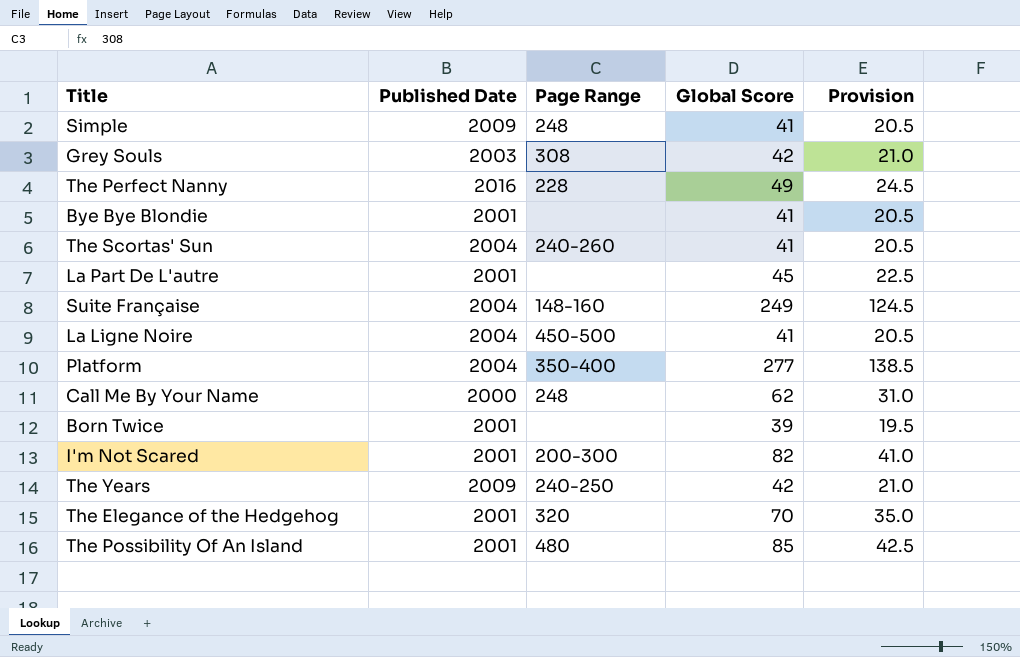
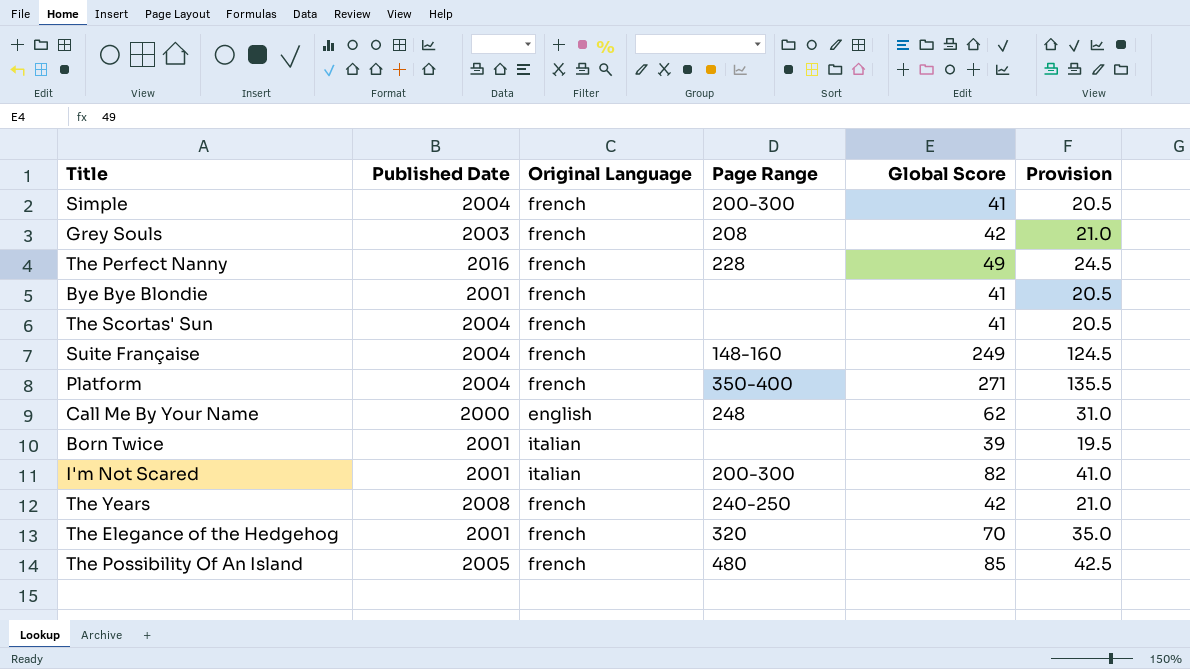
column Original Language | position: none -> 3
row La Part De L'autre: 2001 | none | 45 | 22.5 -> none
row La Ligne Noire: 2004 | 450-500 | 41 | 20.5 -> none
Simple | Published Date: 2009 -> 2004
Simple | Page Range: 248 -> 200-300
Grey Souls | Page Range: 308 -> 208
The Scortas' Sun | Page Range: 240-260 -> none
Platform | Global Score: 277 -> 271
Platform | Provision: 138.5 -> 135.5
The Years | Published Date: 2009 -> 2008
The Possibility Of An Island | Published Date: 2001 -> 2005

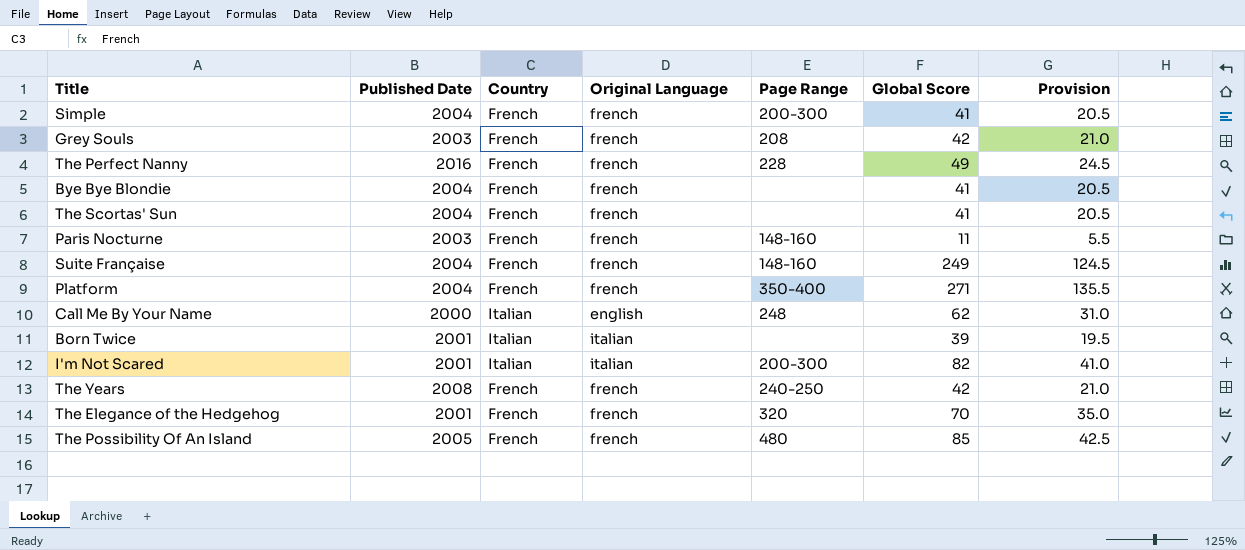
column Country | position: none -> 3
Bye Bye Blondie | Published Date: 2001 -> 2004
row Paris Nocturne: none -> 2003 | French | french | 148-160 | 11 | 5.5

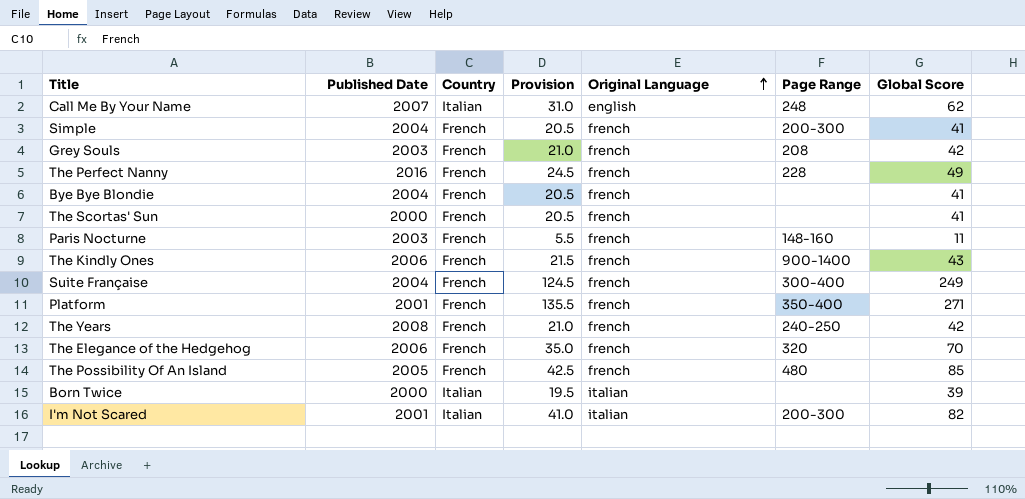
row order: none -> Original Language ascending
column Provision | position: 7 -> 4
Call Me By Your Name | Published Date: 2000 -> 2007
The Scortas' Sun | Published Date: 2004 -> 2000
row The Kindly Ones: none -> 2006 | French | 21.5 | french | 900-1400 | 43
Suite Française | Page Range: 148-160 -> 300-400
Platform | Published Date: 2004 -> 2001
The Elegance of the Hedgehog | Published Date: 2001 -> 2006
Born Twice | Published Date: 2001 -> 2000

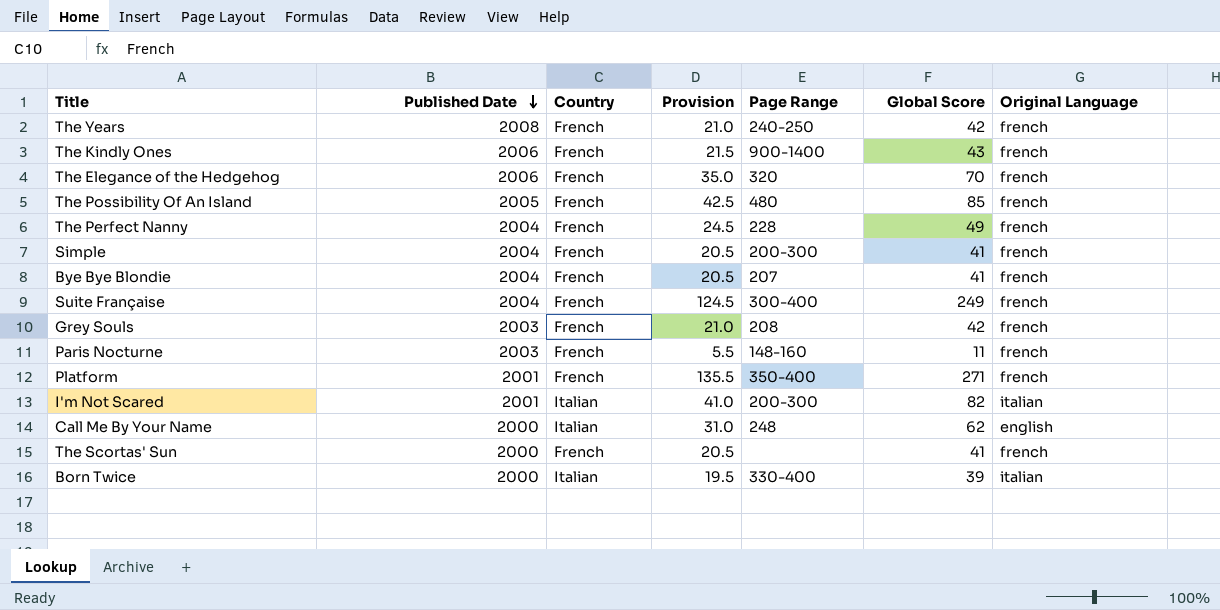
row order: Original Language ascending -> Published Date descending
column Original Language | position: 5 -> 7
The Perfect Nanny | Published Date: 2016 -> 2004
Bye Bye Blondie | Page Range: none -> 207
Call Me By Your Name | Published Date: 2007 -> 2000
Born Twice | Page Range: none -> 330-400

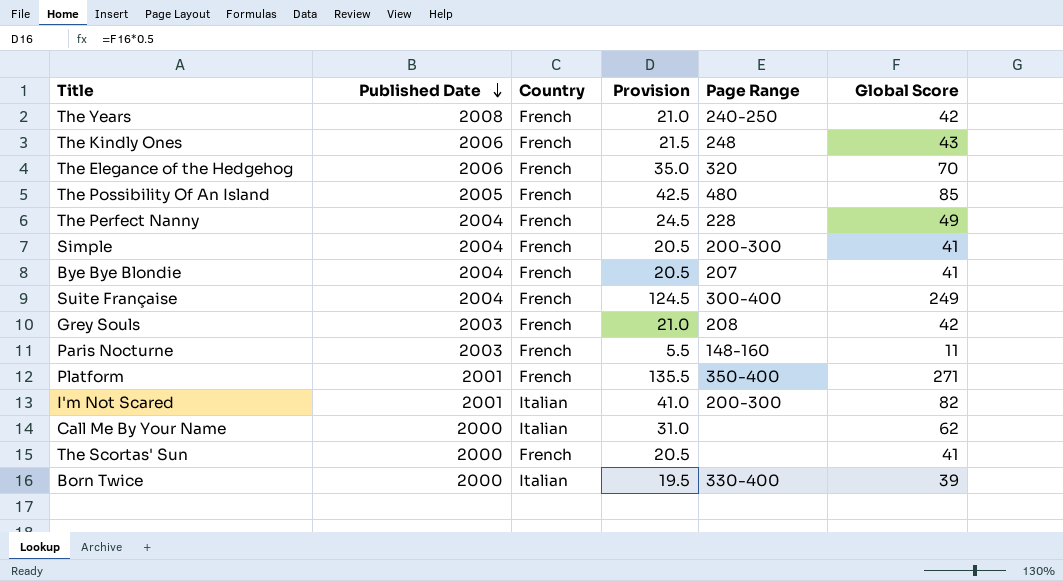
column Original Language | position: 7 -> none
The Kindly Ones | Page Range: 900-1400 -> 248
Call Me By Your Name | Page Range: 248 -> none

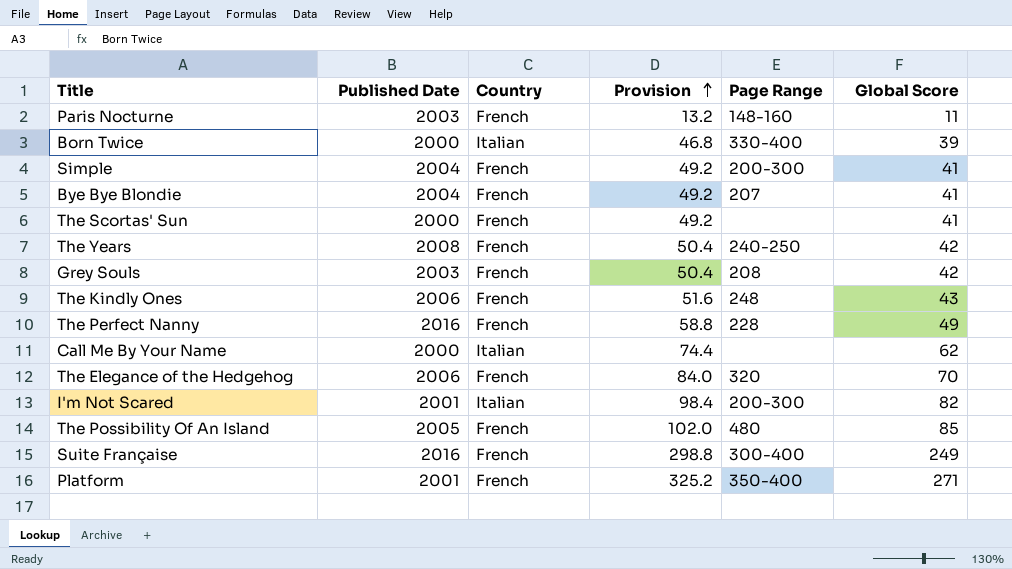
row order: Published Date descending -> Provision ascending
column Provision | formula: [Global Score] * 0.5 -> [Global Score] * 1.2
The Perfect Nanny | Published Date: 2004 -> 2016
Suite Française | Published Date: 2004 -> 2016

